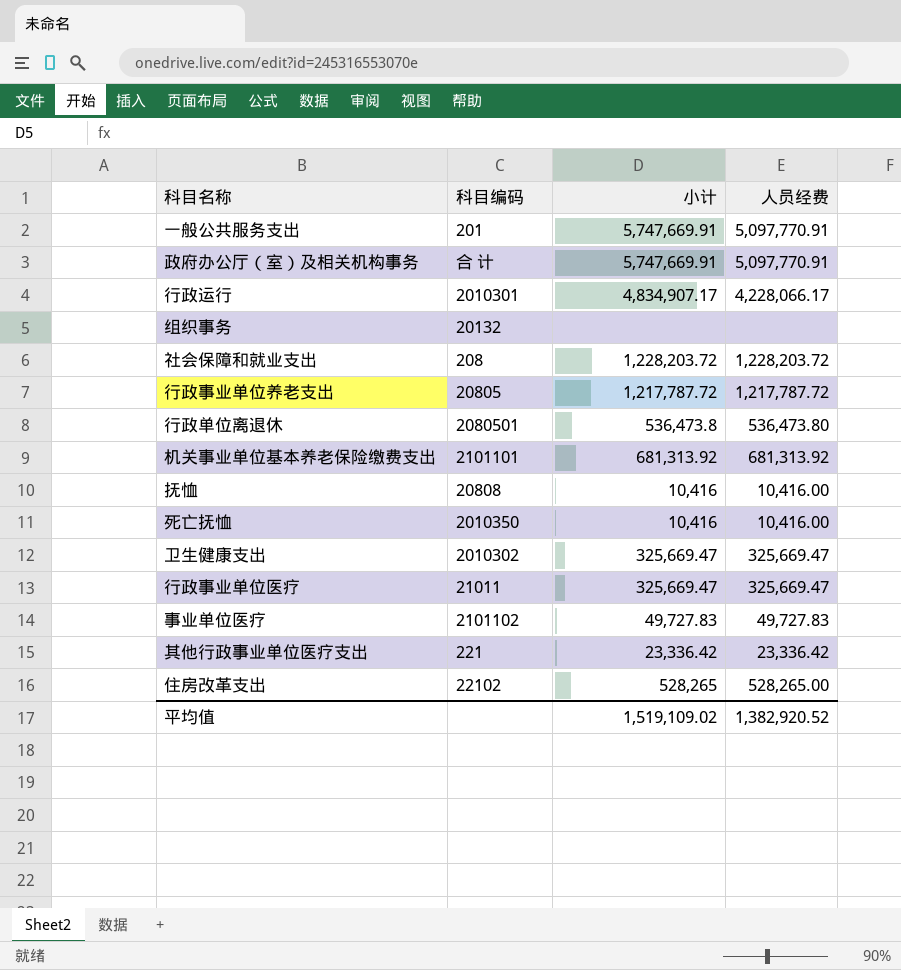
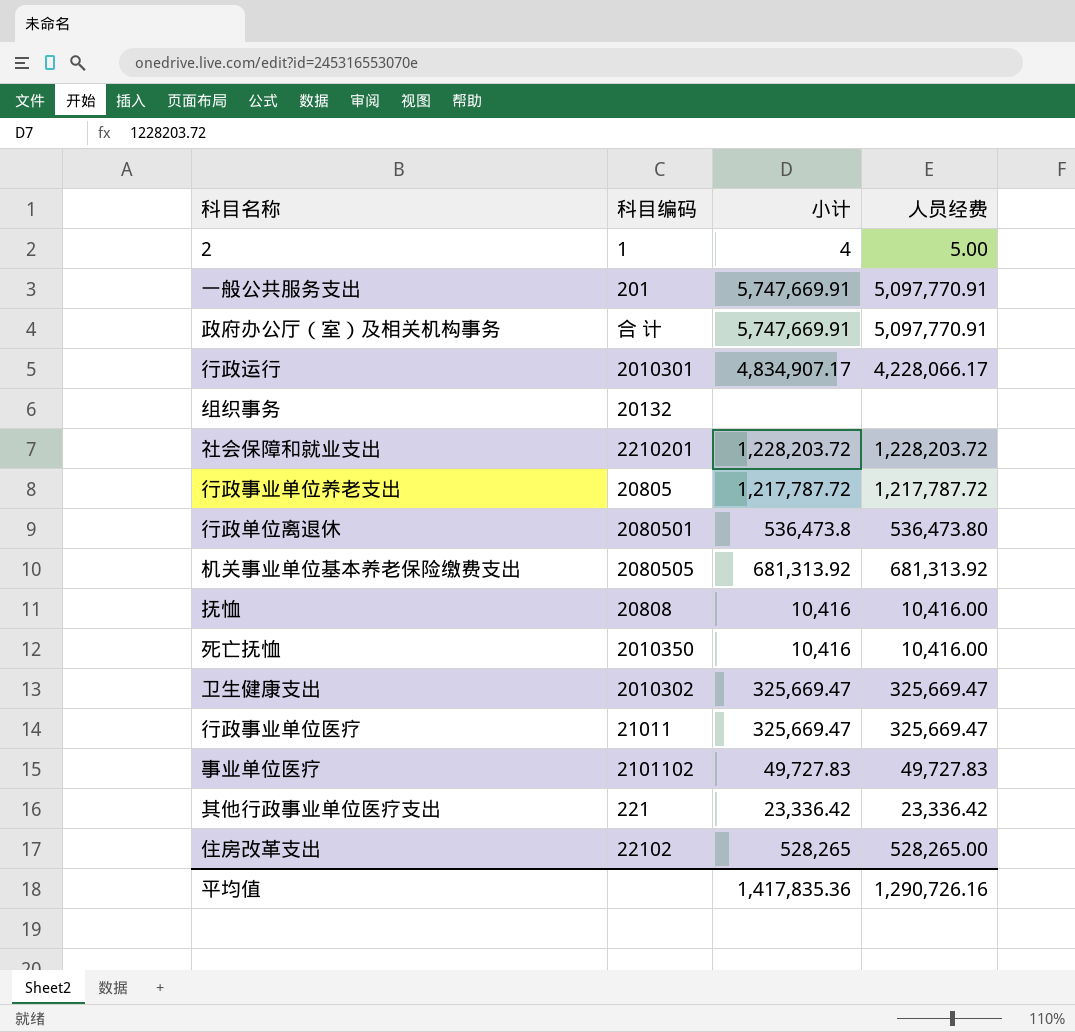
row 2: none -> 1 | 4 | 5.00
社会保障和就业支出 | 科目编码: 208 -> 2210201
机关事业单位基本养老保险缴费支出 | 科目编码: 2101101 -> 2080505
平均值 | 小计: 1,519,109.02 -> 1,417,835.36
平均值 | 人员经费: 1,382,920.52 -> 1,290,726.16

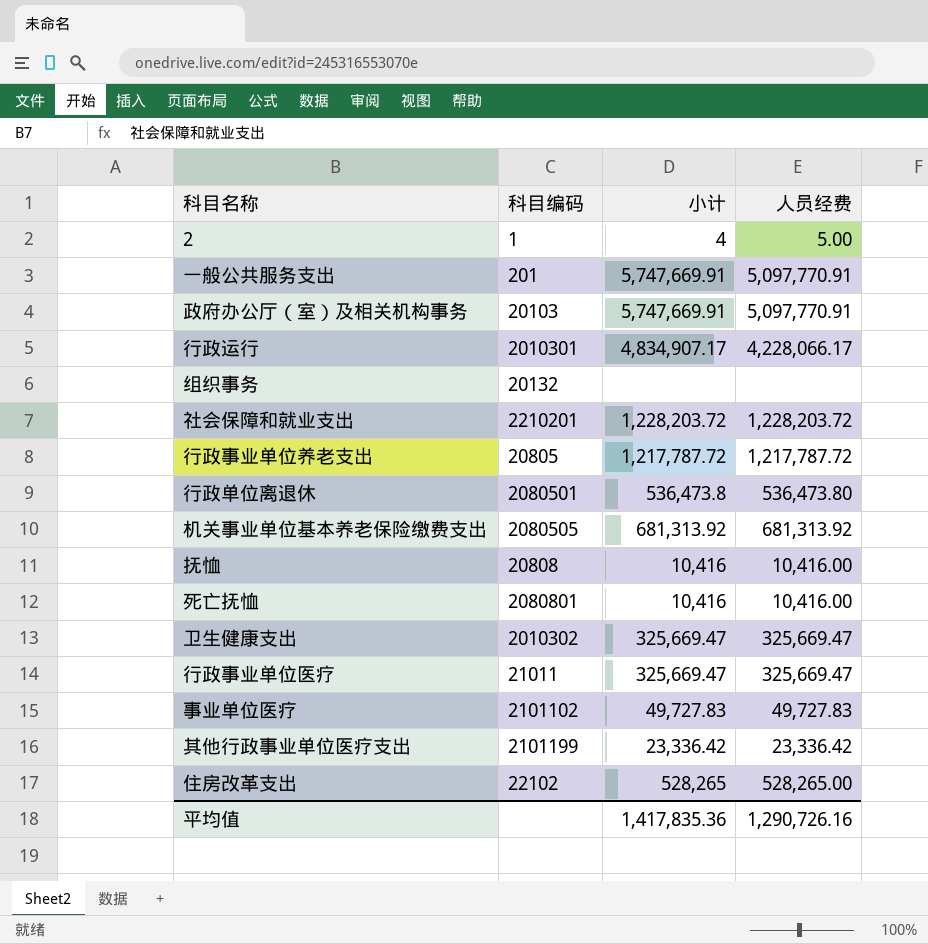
政府办公厅（室）及相关机构事务 | 科目编码: 合 计 -> 20103
死亡抚恤 | 科目编码: 2010350 -> 2080801
其他行政事业单位医疗支出 | 科目编码: 221 -> 2101199

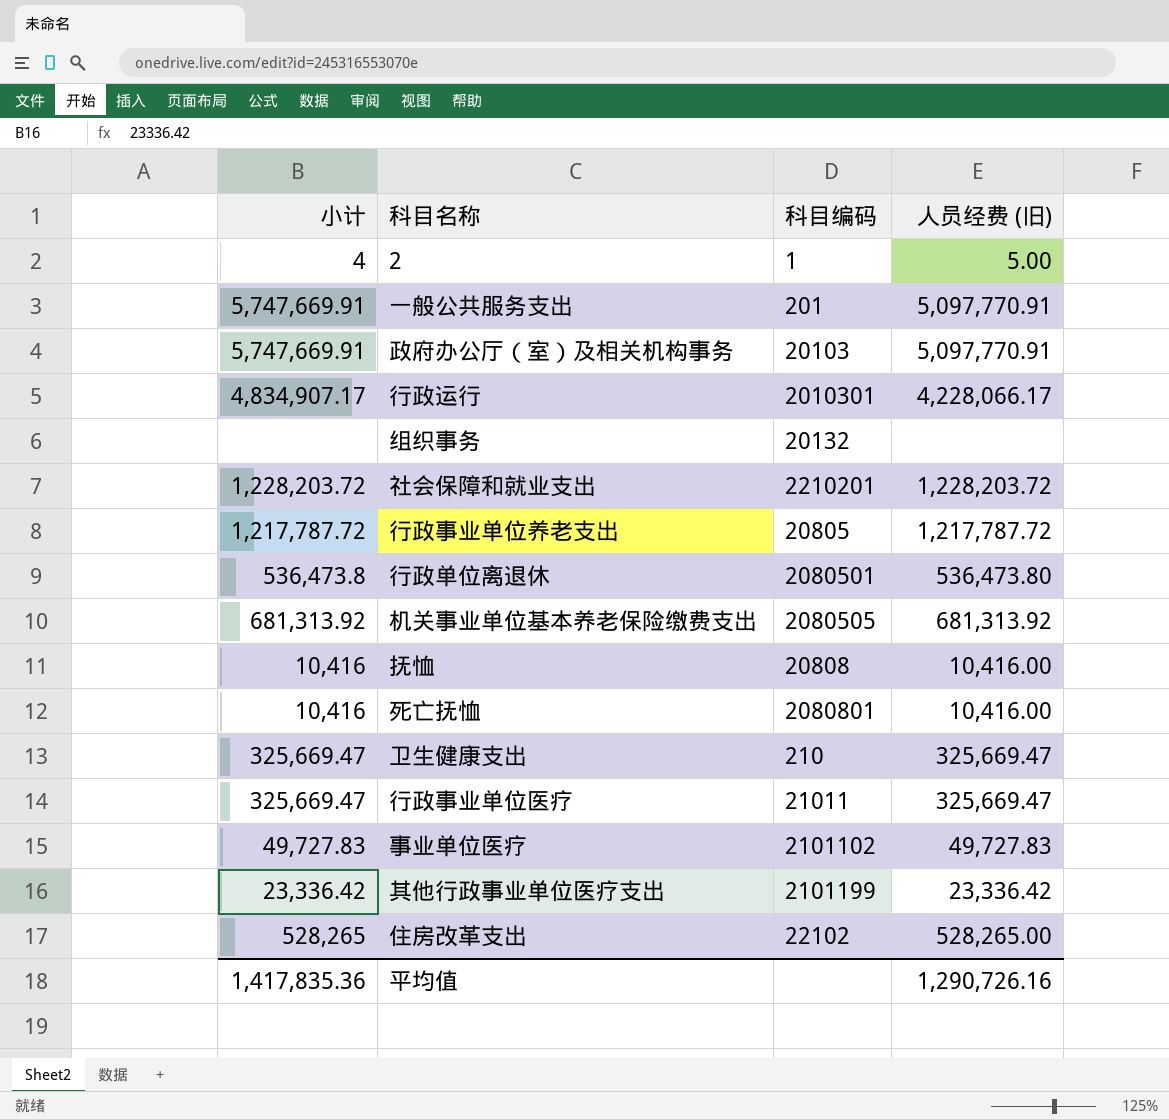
column 小计 | position: 3 -> 1
column name: 人员经费 -> 人员经费 (旧)
卫生健康支出 | 科目编码: 2010302 -> 210

